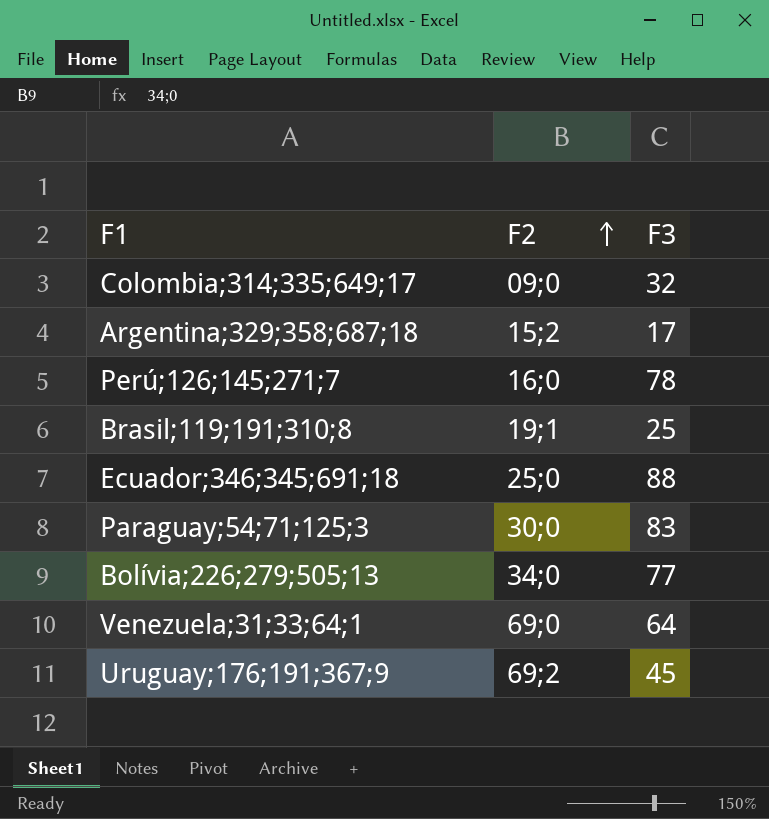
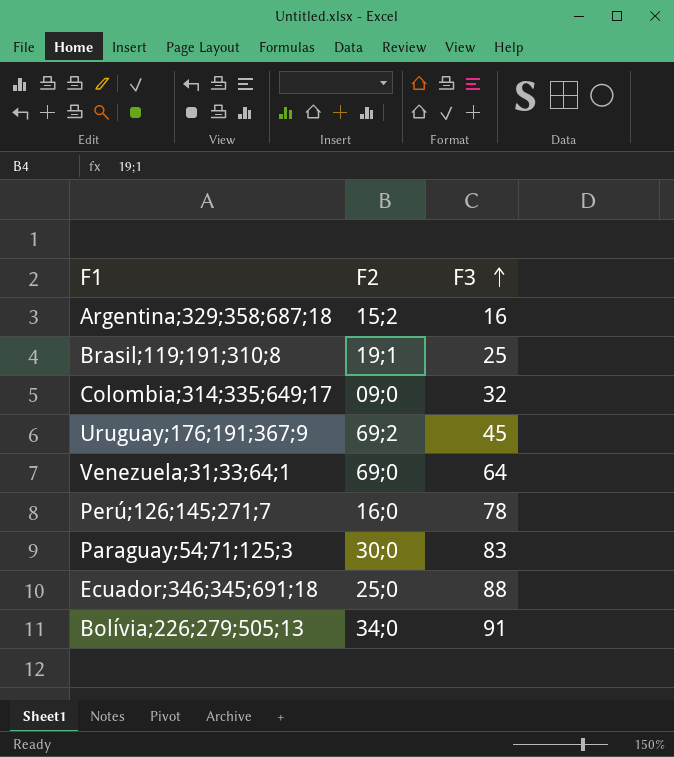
row order: F2 ascending -> F3 ascending
Argentina;329;358;687;18 | F3: 17 -> 16
Bolívia;226;279;505;13 | F3: 77 -> 91

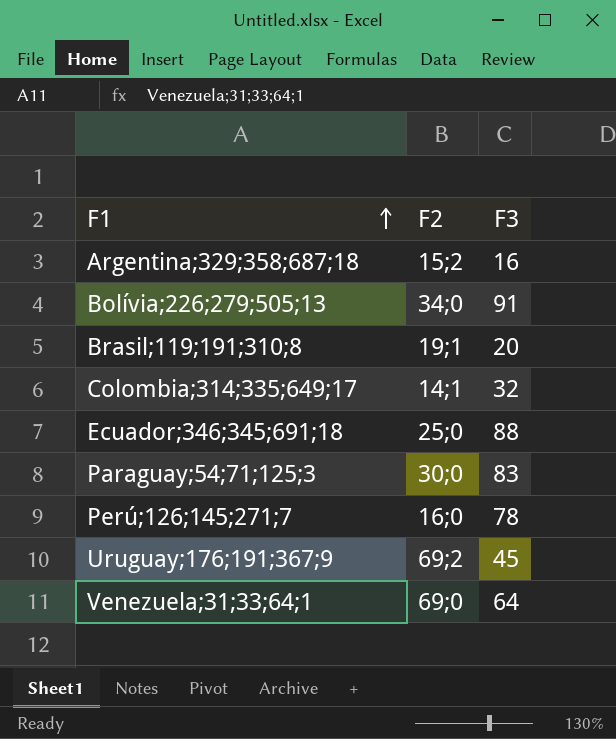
row order: F3 ascending -> F1 ascending
Brasil;119;191;310;8 | F3: 25 -> 20
Colombia;314;335;649;17 | F2: 09;0 -> 14;1

